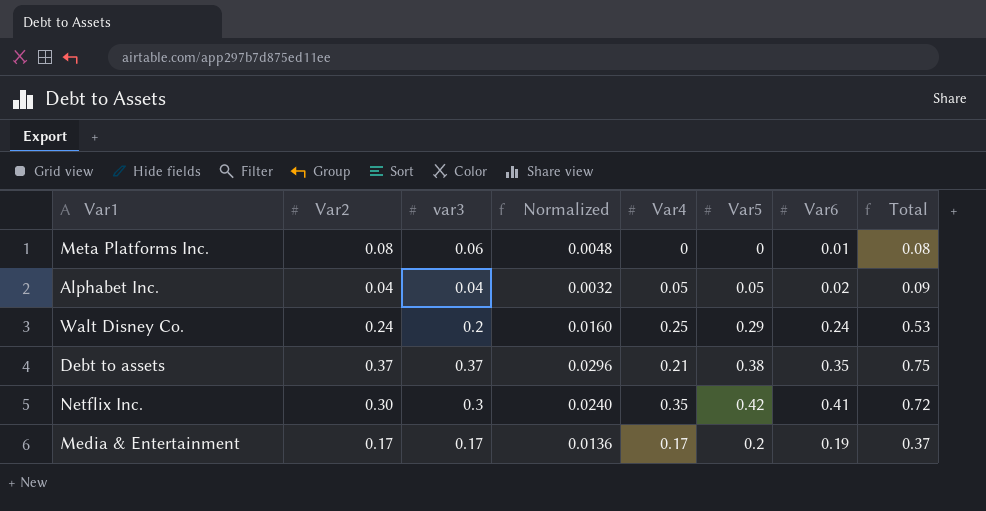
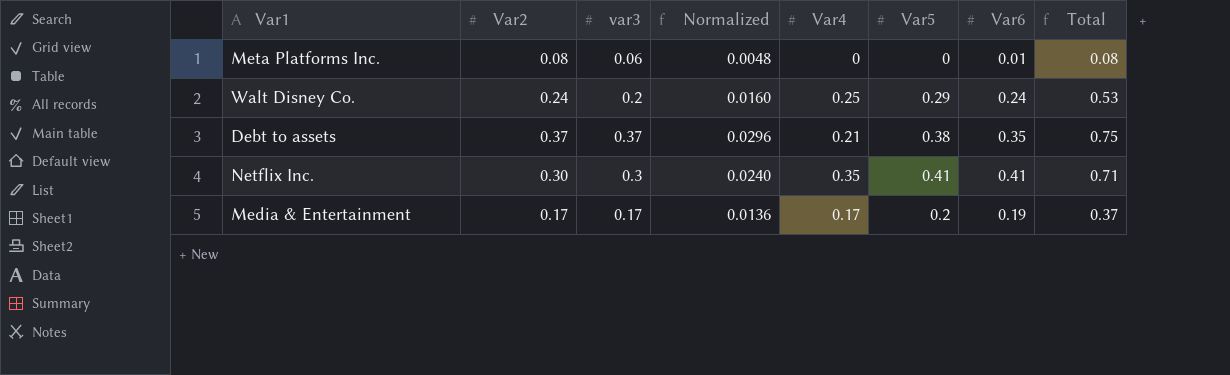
row Alphabet Inc.: 0.04 | 0.04 | 0.0032 | 0.05 | 0.05 | 0.02 | 0.09 -> none
Netflix Inc. | Var5: 0.42 -> 0.41
Netflix Inc. | Total: 0.72 -> 0.71

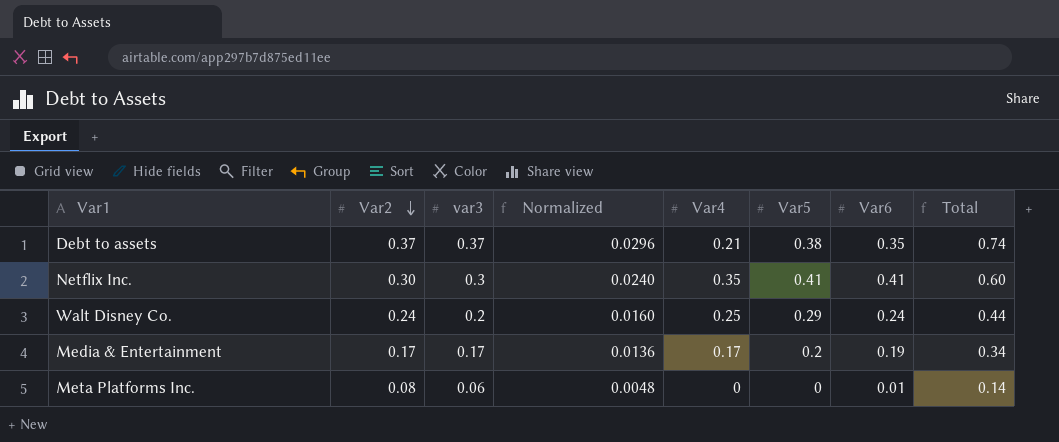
row order: none -> Var2 descending
column Total | formula: [Var2] + [Var5] -> [Var2] + [var3]

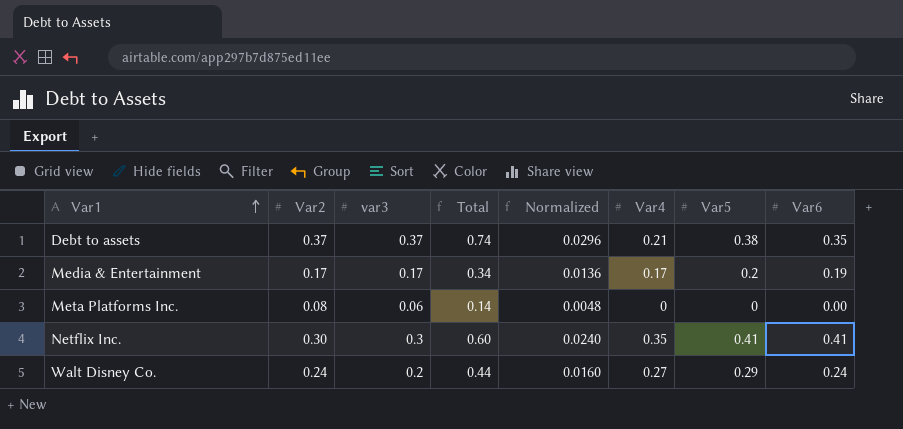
row order: Var2 descending -> Var1 ascending
column Total | position: 8 -> 4
Meta Platforms Inc. | Var6: 0.01 -> 0.00
Walt Disney Co. | Var4: 0.25 -> 0.27

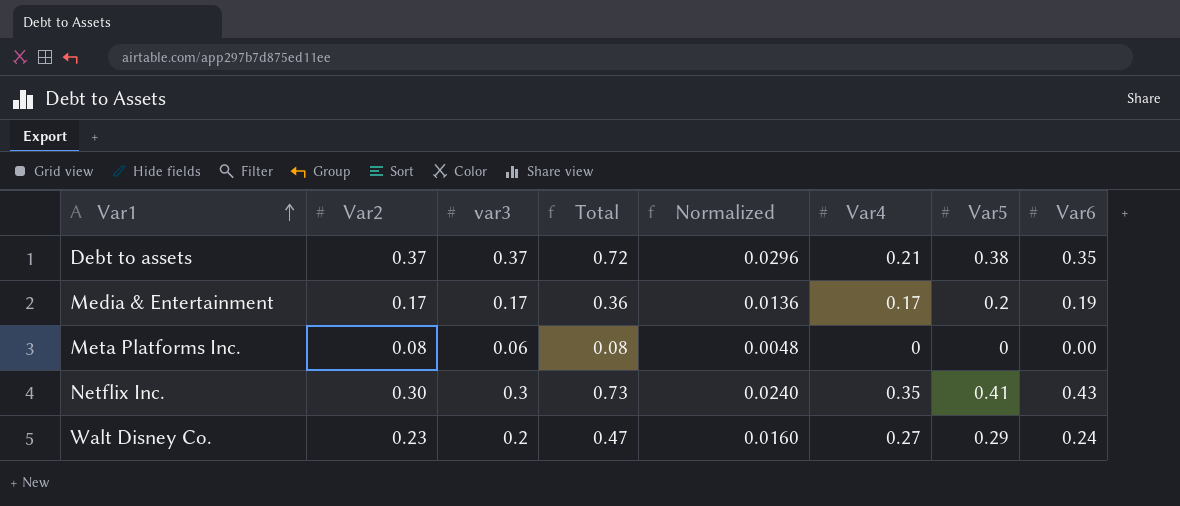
column Total | formula: [Var2] + [var3] -> [Var2] + [Var6]
Netflix Inc. | Var6: 0.41 -> 0.43
Walt Disney Co. | Var2: 0.24 -> 0.23

